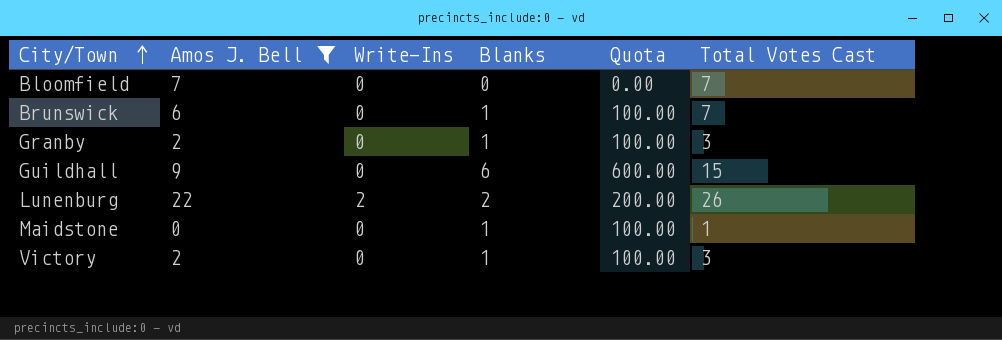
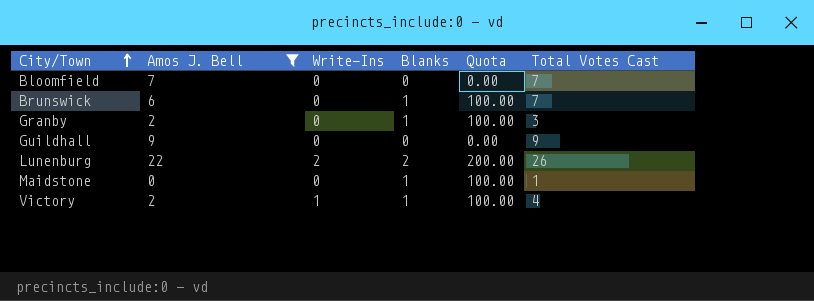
Guildhall | Blanks: 6 -> 0
Guildhall | Quota: 600.00 -> 0.00
Guildhall | Total Votes Cast: 15 -> 9
Victory | Write-Ins: 0 -> 1
Victory | Total Votes Cast: 3 -> 4

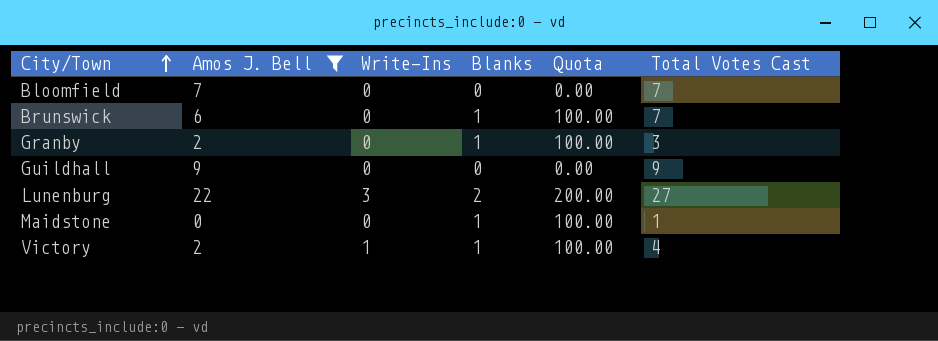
Lunenburg | Write-Ins: 2 -> 3
Lunenburg | Total Votes Cast: 26 -> 27

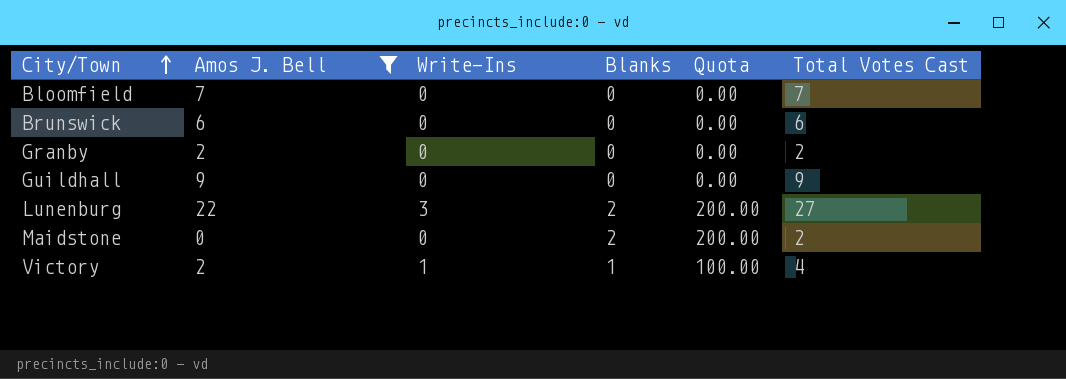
Brunswick | Blanks: 1 -> 0
Brunswick | Quota: 100.00 -> 0.00
Brunswick | Total Votes Cast: 7 -> 6
Granby | Blanks: 1 -> 0
Granby | Quota: 100.00 -> 0.00
Granby | Total Votes Cast: 3 -> 2
Maidstone | Blanks: 1 -> 2
Maidstone | Quota: 100.00 -> 200.00
Maidstone | Total Votes Cast: 1 -> 2

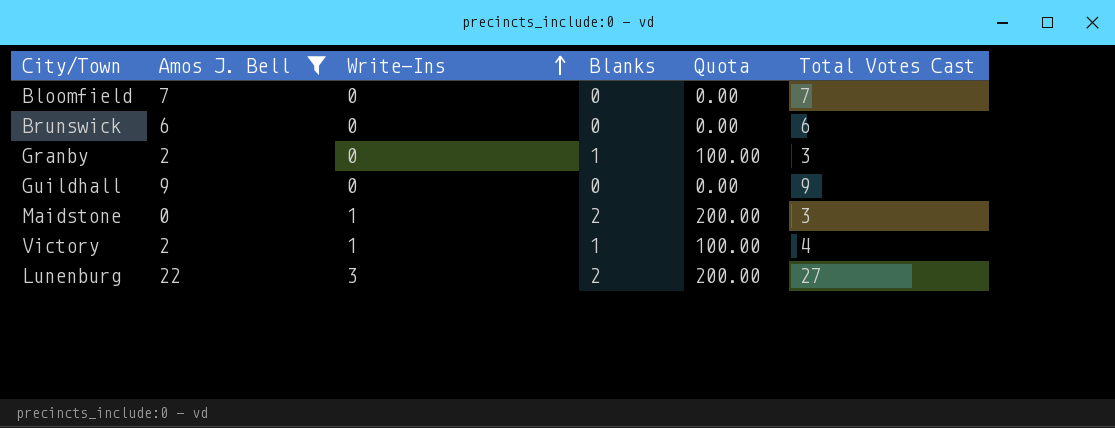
row order: City/Town ascending -> Write-Ins ascending
Granby | Blanks: 0 -> 1
Granby | Quota: 0.00 -> 100.00
Granby | Total Votes Cast: 2 -> 3
Maidstone | Write-Ins: 0 -> 1
Maidstone | Total Votes Cast: 2 -> 3

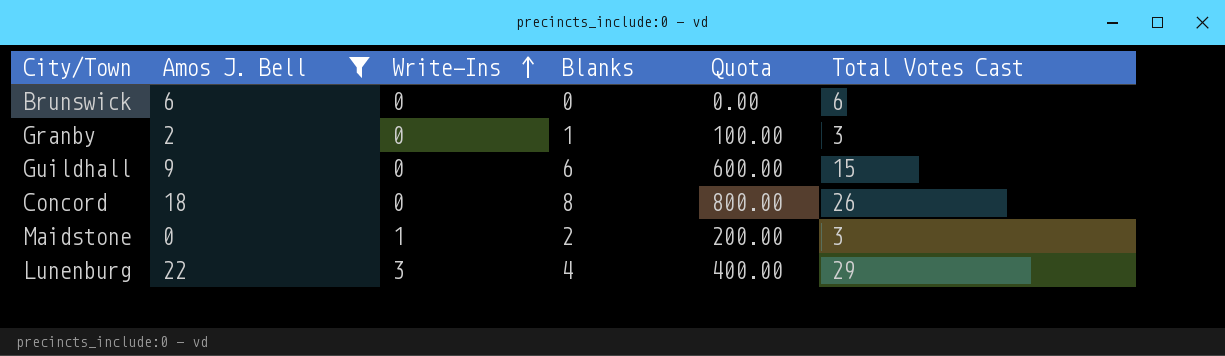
row Bloomfield: 7 | 0 | 0 | 0.00 | 7 -> none
row Victory: 2 | 1 | 1 | 100.00 | 4 -> none
Guildhall | Blanks: 0 -> 6
Guildhall | Quota: 0.00 -> 600.00
Guildhall | Total Votes Cast: 9 -> 15
row Concord: none -> 18 | 0 | 8 | 800.00 | 26
Lunenburg | Blanks: 2 -> 4
Lunenburg | Quota: 200.00 -> 400.00
Lunenburg | Total Votes Cast: 27 -> 29

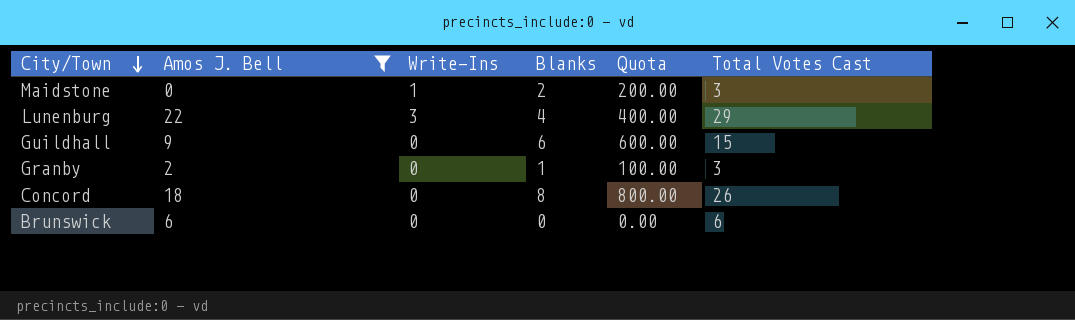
row order: Write-Ins ascending -> City/Town descending

